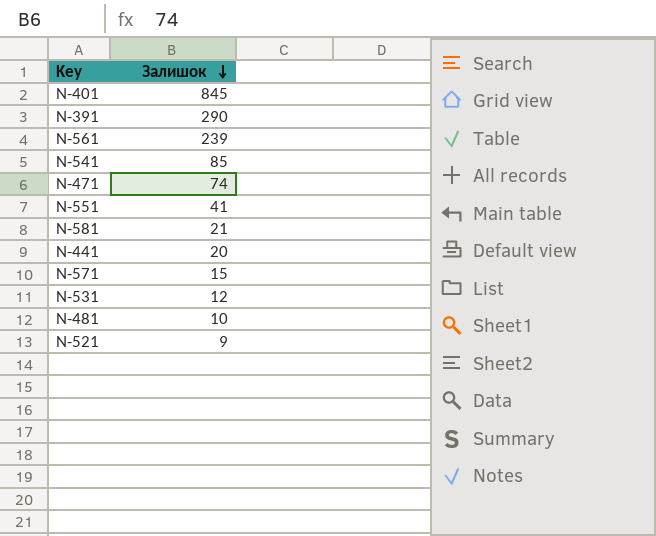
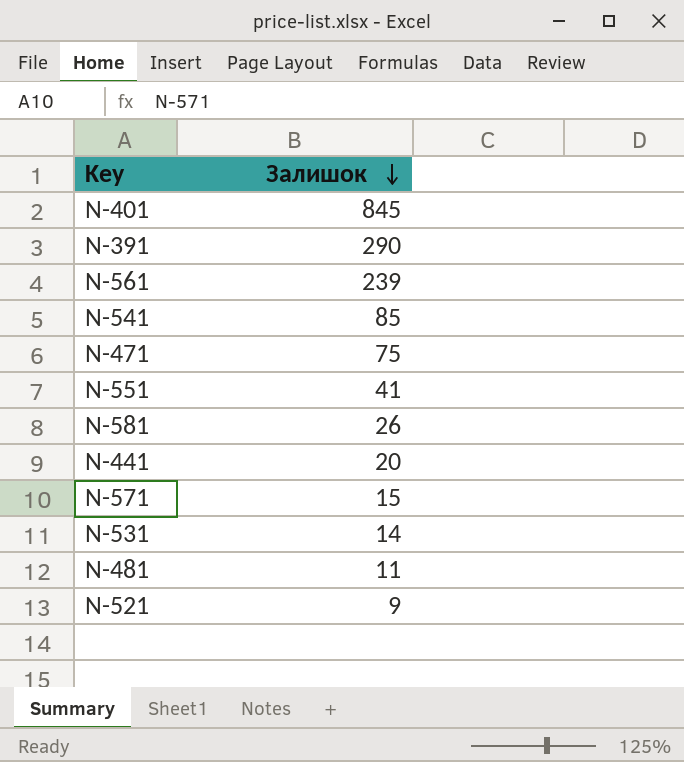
N-471 | Залишок: 74 -> 75
N-581 | Залишок: 21 -> 26
N-531 | Залишок: 12 -> 14
N-481 | Залишок: 10 -> 11

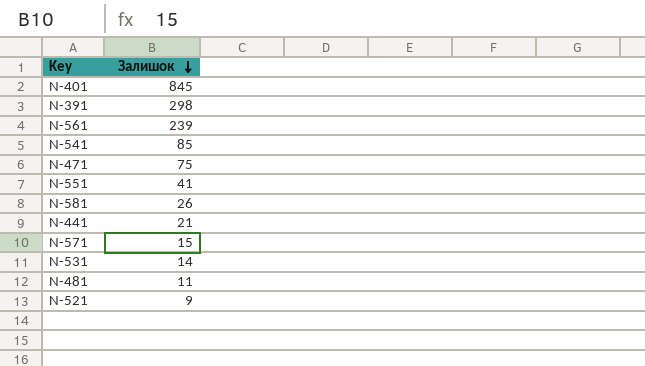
N-391 | Залишок: 290 -> 298
N-441 | Залишок: 20 -> 21

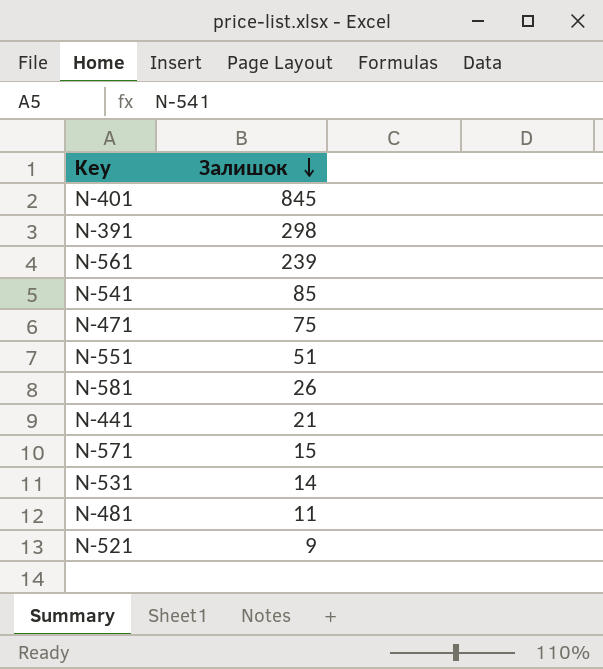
N-551 | Залишок: 41 -> 51

